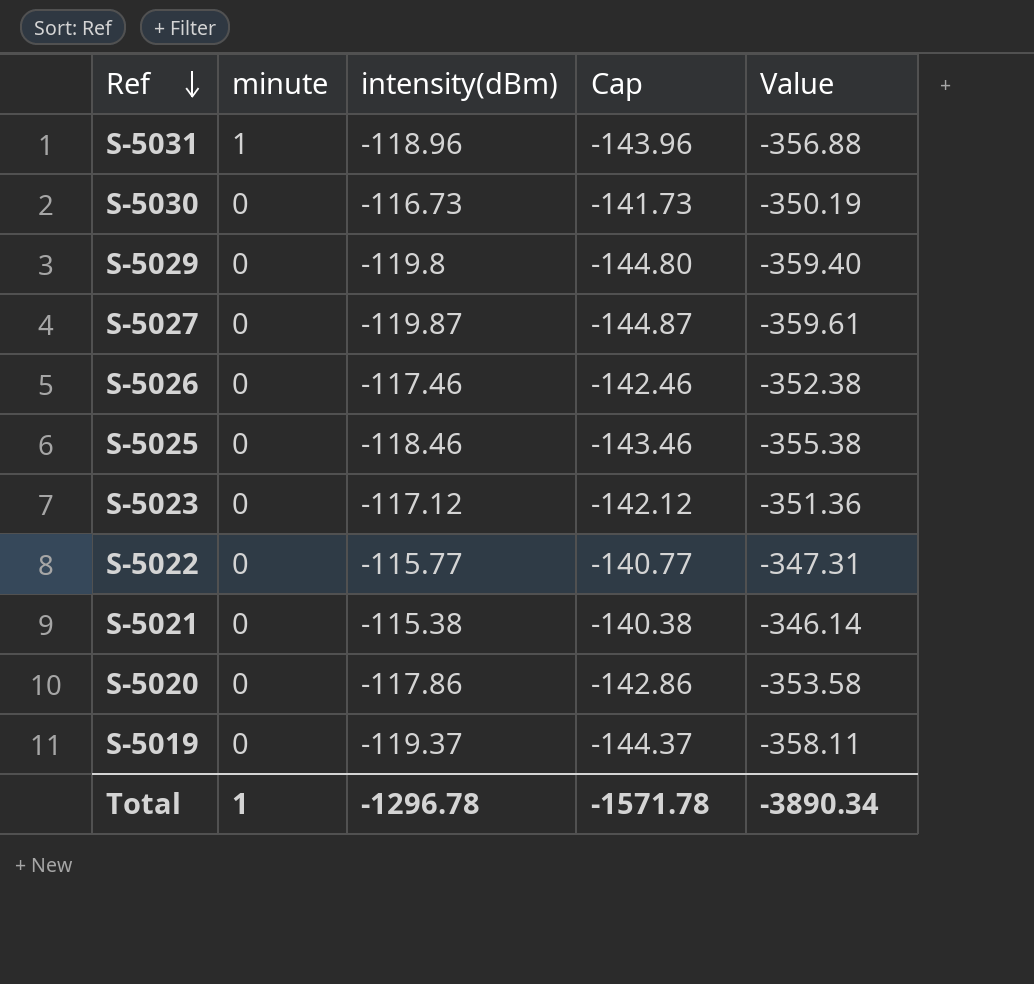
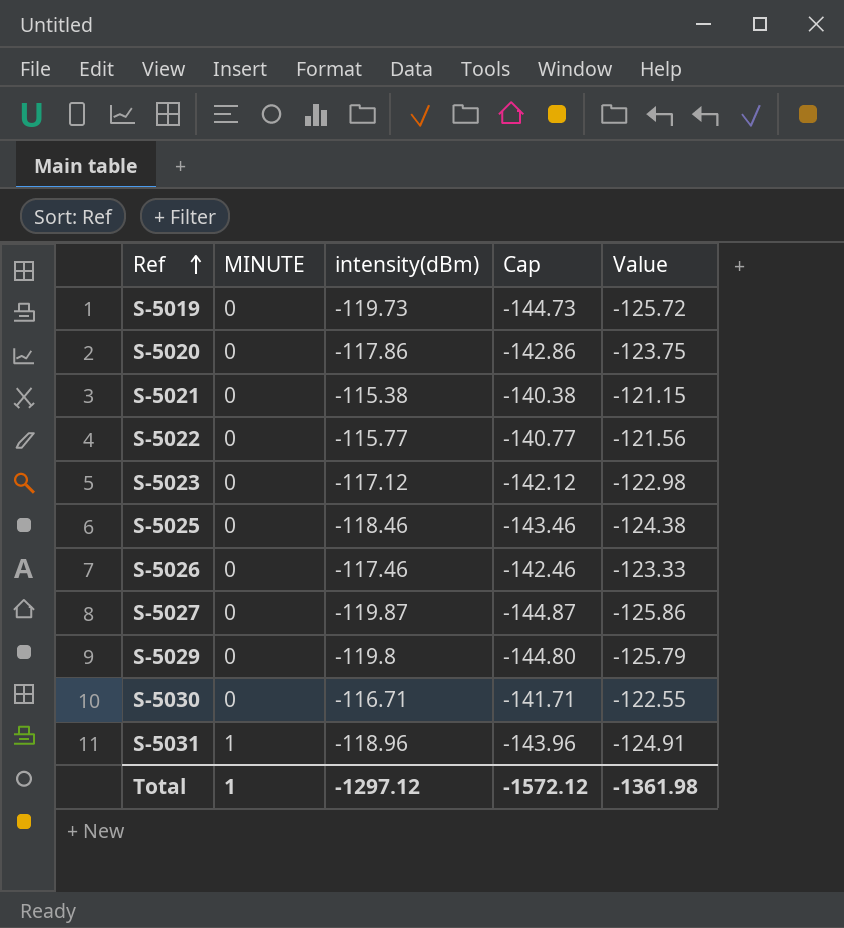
row order: Ref descending -> Ref ascending
column name: minute -> MINUTE
column Value | formula: [intensity(dBm)] * 3 -> [intensity(dBm)] * 1.05
S-5019 | intensity(dBm): -119.37 -> -119.73
S-5019 | Cap: -144.37 -> -144.73
S-5030 | intensity(dBm): -116.73 -> -116.71
S-5030 | Cap: -141.73 -> -141.71
Total | intensity(dBm): -1296.78 -> -1297.12
Total | Cap: -1571.78 -> -1572.12
Total | Value: -3890.34 -> -1361.98

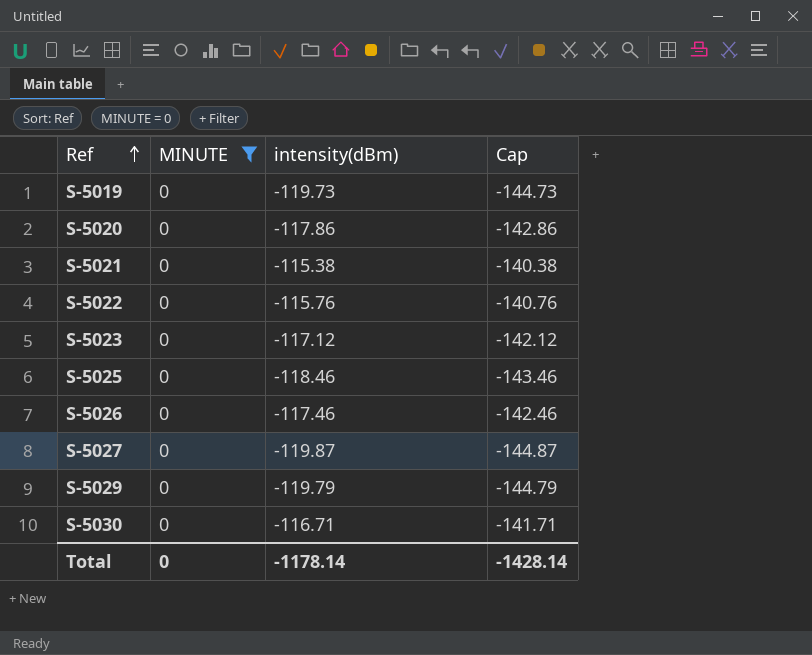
filter: none -> MINUTE = 0
column Value | formula: [intensity(dBm)] * 1.05 -> none
S-5022 | intensity(dBm): -115.77 -> -115.76
S-5022 | Cap: -140.77 -> -140.76
S-5029 | intensity(dBm): -119.8 -> -119.79
S-5029 | Cap: -144.80 -> -144.79
Total | MINUTE: 1 -> 0
Total | intensity(dBm): -1297.12 -> -1178.14
Total | Cap: -1572.12 -> -1428.14

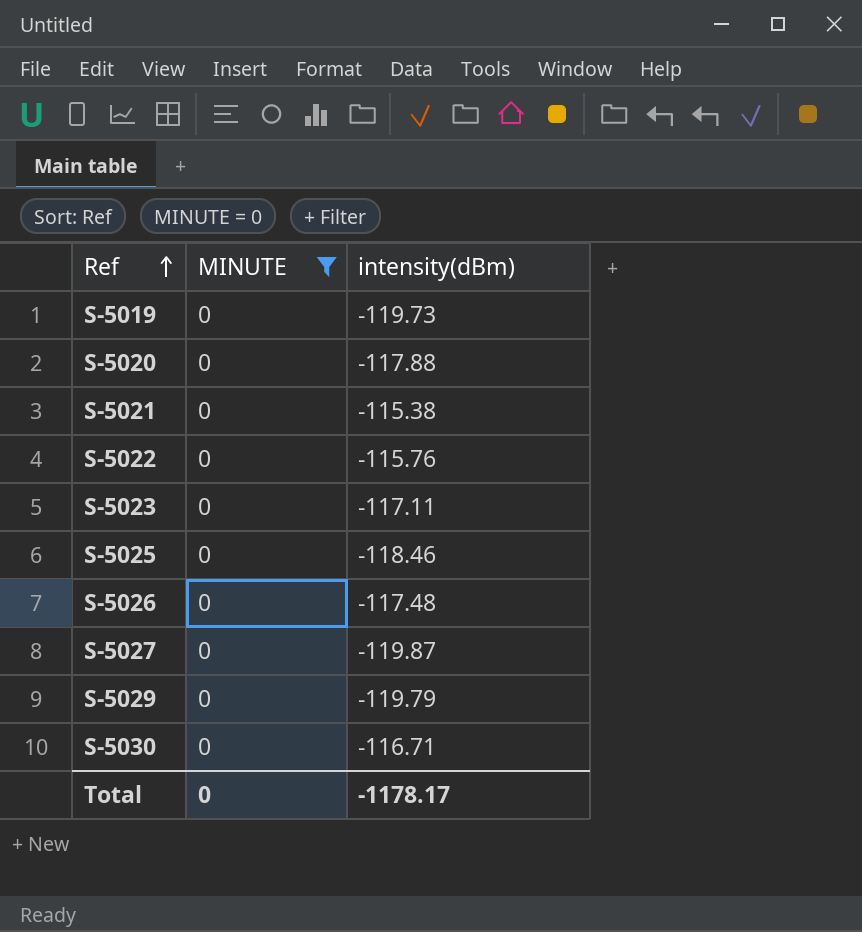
column Cap | formula: [intensity(dBm)] - 25 -> none
S-5020 | intensity(dBm): -117.86 -> -117.88
S-5023 | intensity(dBm): -117.12 -> -117.11
S-5026 | intensity(dBm): -117.46 -> -117.48
Total | intensity(dBm): -1178.14 -> -1178.17

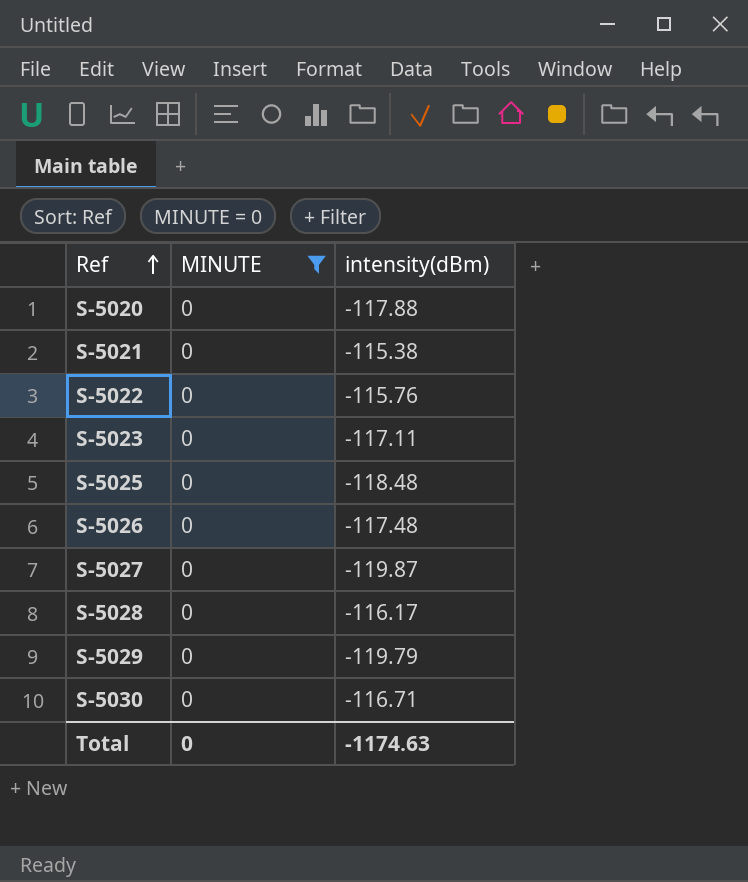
row S-5019: 0 | -119.73 -> none
S-5025 | intensity(dBm): -118.46 -> -118.48
row S-5028: none -> 0 | -116.17
Total | intensity(dBm): -1178.17 -> -1174.63

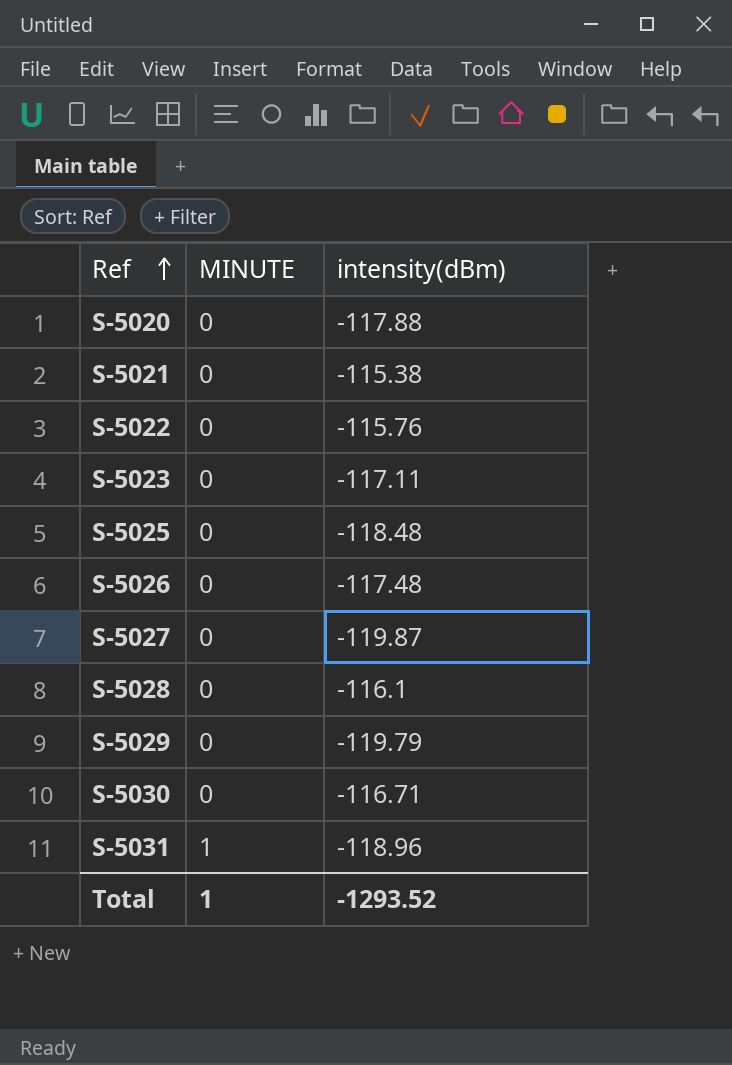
filter: MINUTE = 0 -> none
S-5028 | intensity(dBm): -116.17 -> -116.1
Total | MINUTE: 0 -> 1
Total | intensity(dBm): -1174.63 -> -1293.52

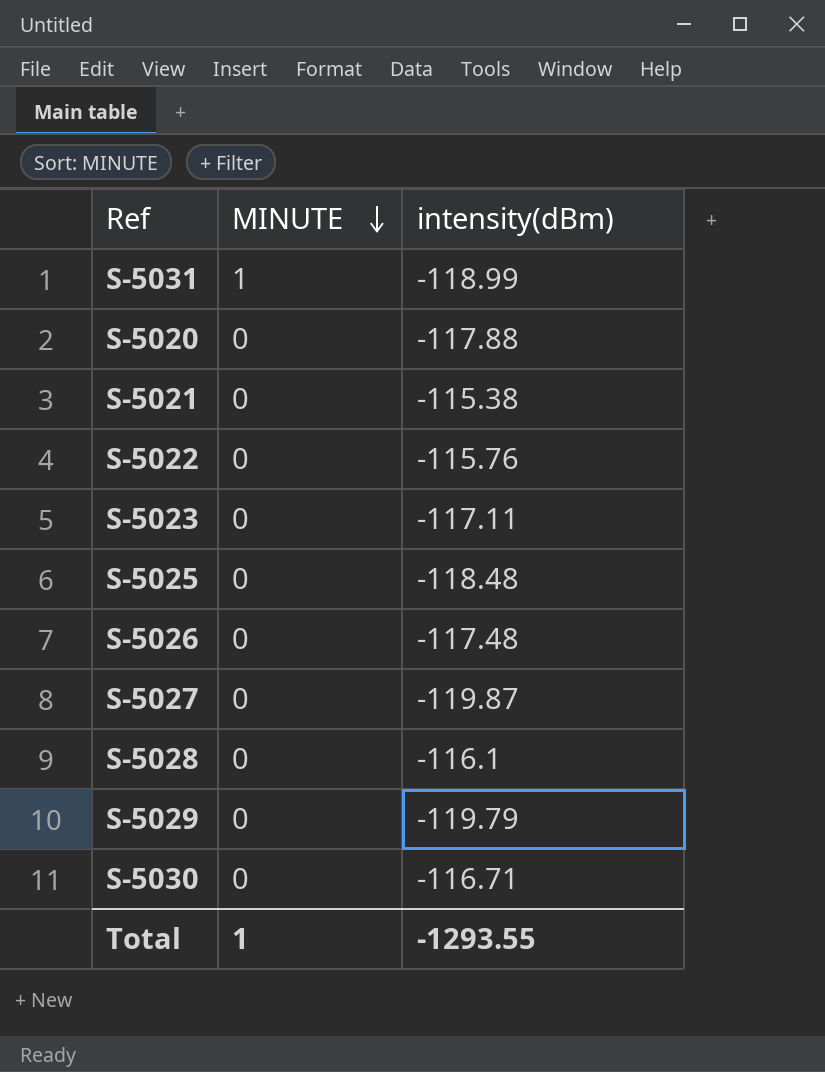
row order: Ref ascending -> MINUTE descending
S-5031 | intensity(dBm): -118.96 -> -118.99
Total | intensity(dBm): -1293.52 -> -1293.55

